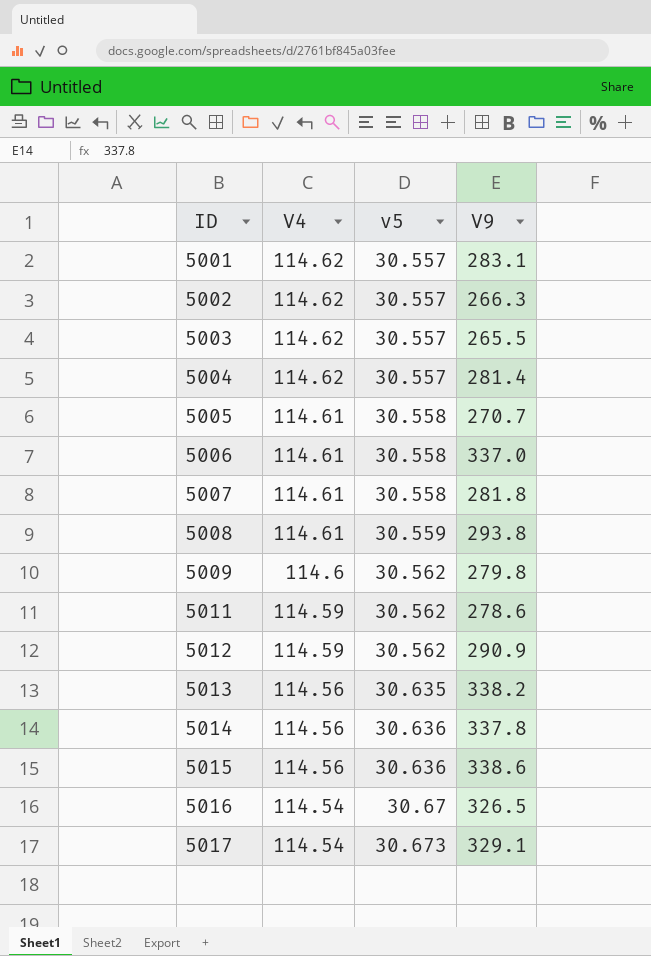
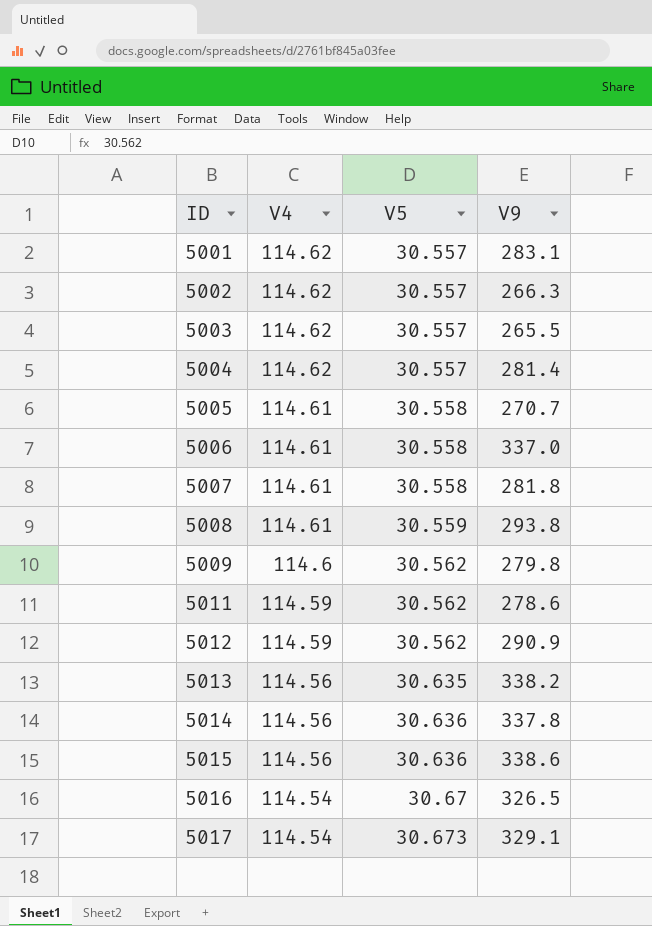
column name: v5 -> V5

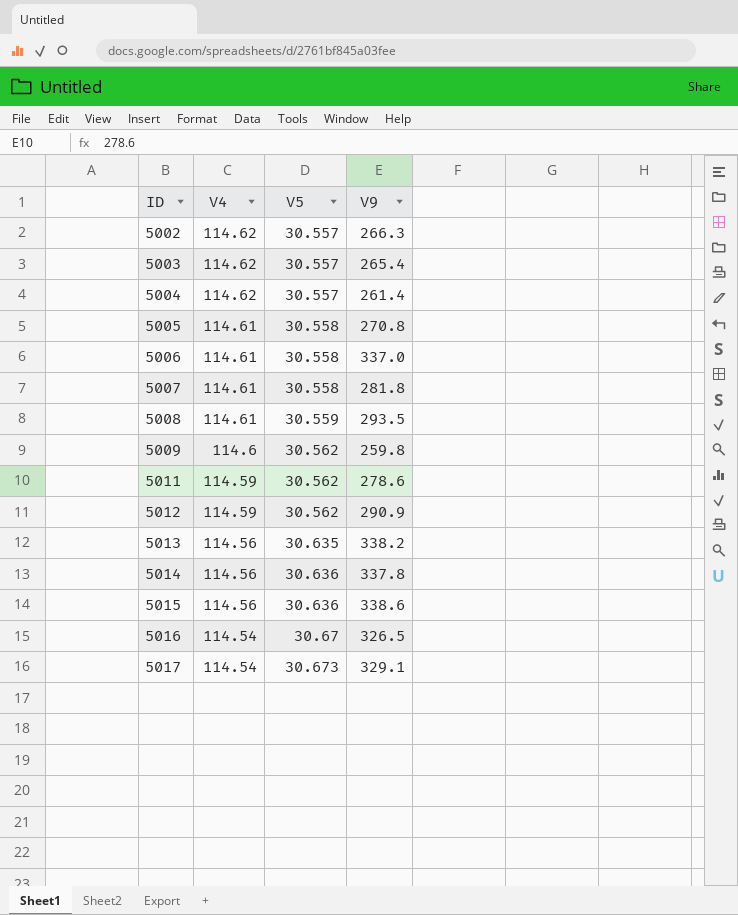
row 5001: 114.62 | 30.557 | 283.1 -> none
5003 | V9: 265.5 -> 265.4
5004 | V9: 281.4 -> 261.4
5005 | V9: 270.7 -> 270.8
5008 | V9: 293.8 -> 293.5
5009 | V9: 279.8 -> 259.8

